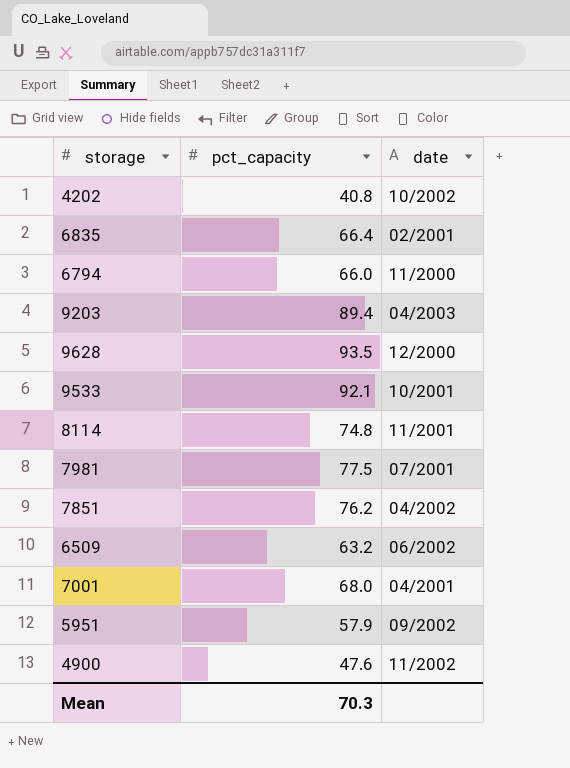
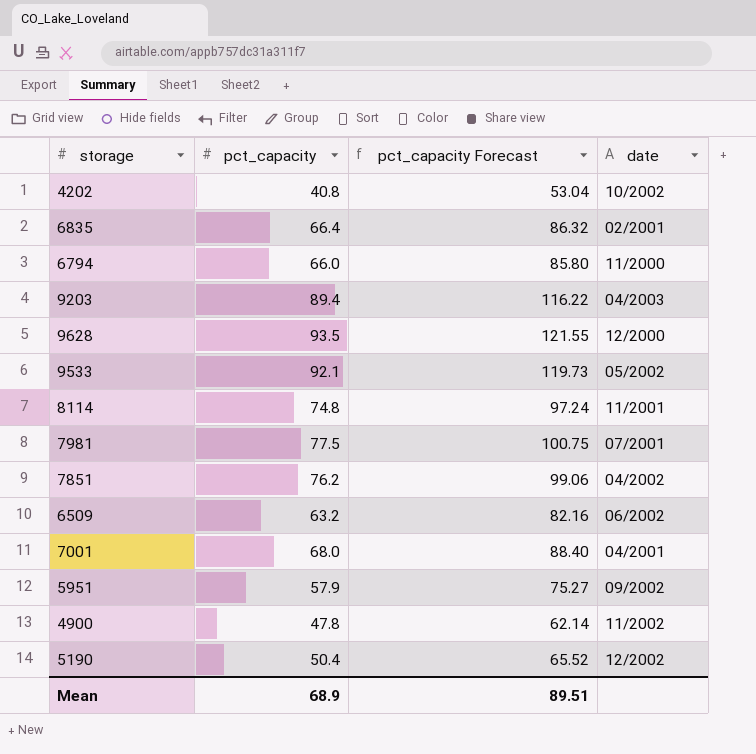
column pct_capacity Forecast | formula: none -> [pct_capacity] * 1.3
9533 | date: 10/2001 -> 05/2002
4900 | pct_capacity: 47.6 -> 47.8
row 5190: none -> 50.4 | 65.52 | 12/2002
Mean | pct_capacity: 70.3 -> 68.9

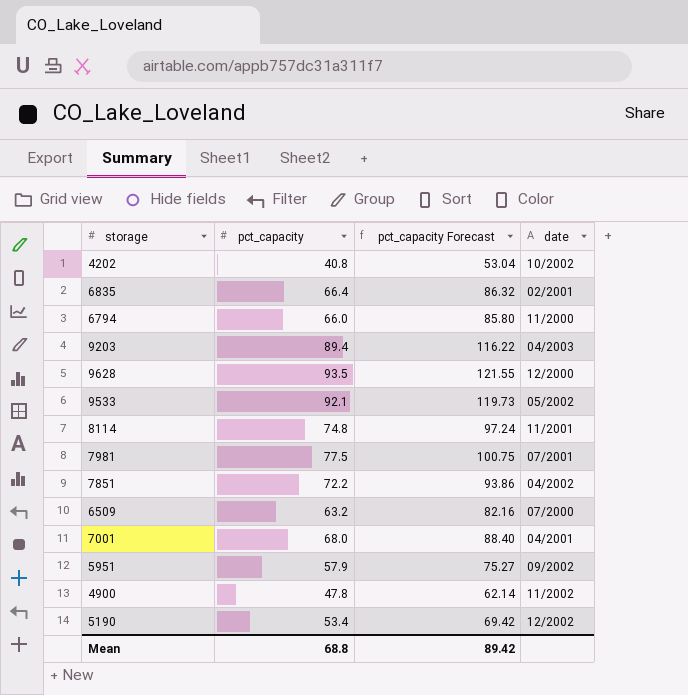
7851 | pct_capacity: 76.2 -> 72.2
7851 | pct_capacity Forecast: 99.06 -> 93.86
6509 | date: 06/2002 -> 07/2000
5190 | pct_capacity: 50.4 -> 53.4
5190 | pct_capacity Forecast: 65.52 -> 69.42
Mean | pct_capacity: 68.9 -> 68.8
Mean | pct_capacity Forecast: 89.51 -> 89.42

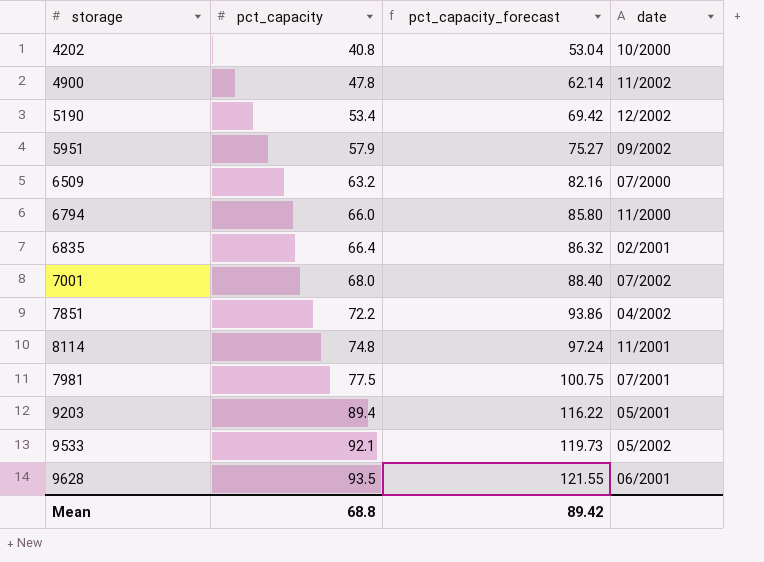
row order: none -> pct_capacity ascending
column name: pct_capacity Forecast -> pct_capacity_forecast
4202 | date: 10/2002 -> 10/2000
7001 | date: 04/2001 -> 07/2002
9203 | date: 04/2003 -> 05/2001
9628 | date: 12/2000 -> 06/2001

